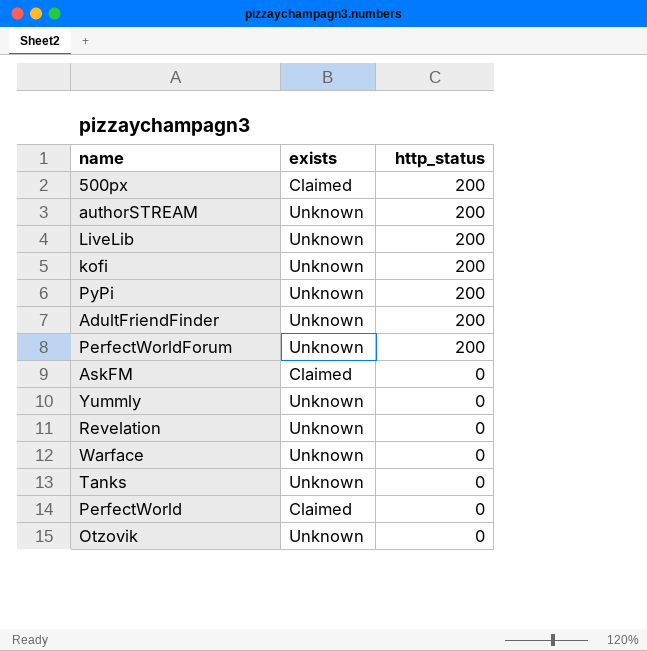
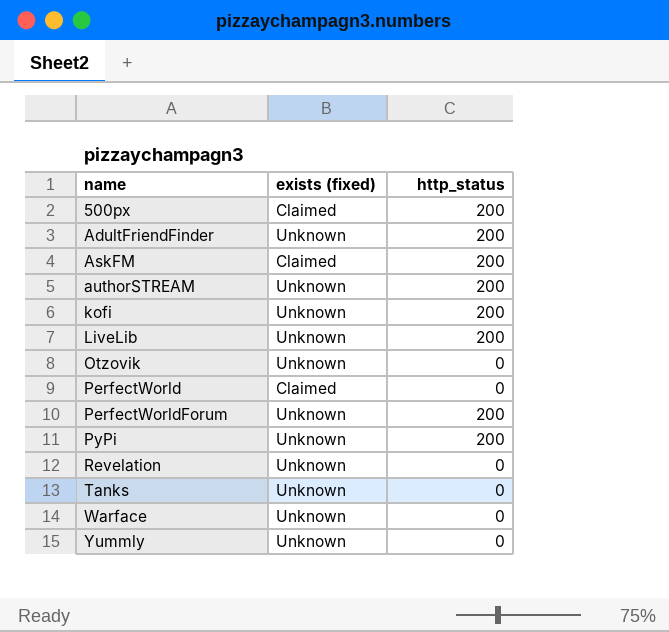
row order: http_status descending -> name ascending
column name: exists -> exists (fixed)
AskFM | http_status: 0 -> 200

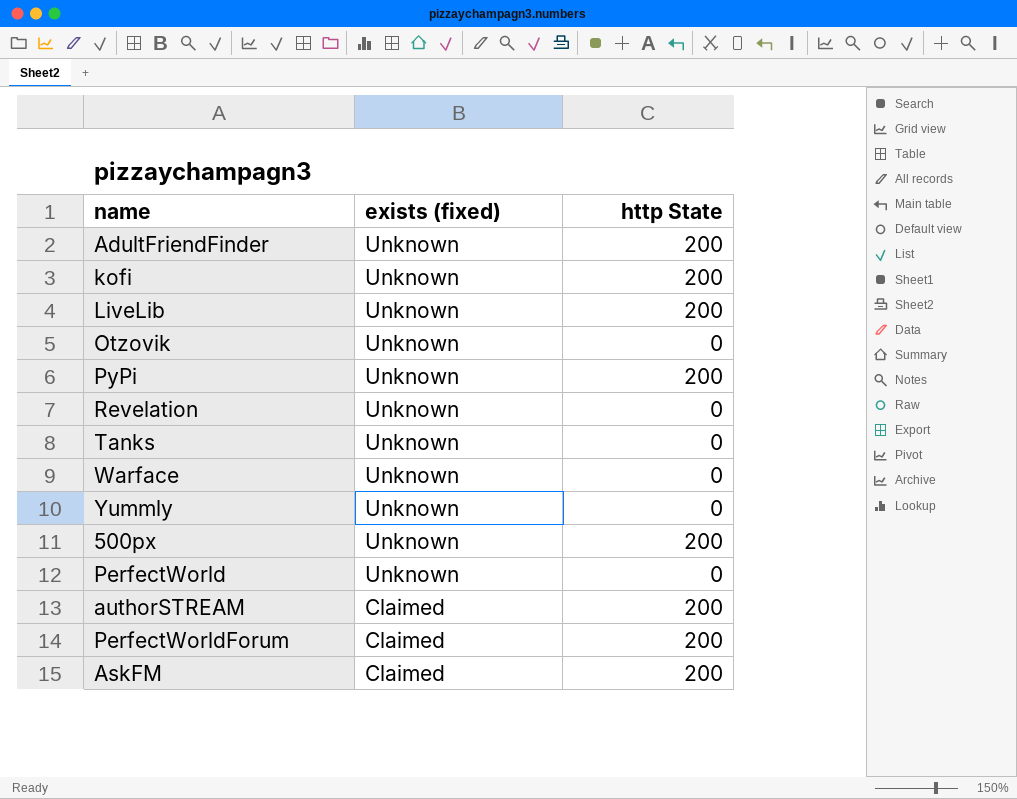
row order: name ascending -> exists (fixed) descending
column name: http_status -> http State
500px | exists (fixed): Claimed -> Unknown
PerfectWorld | exists (fixed): Claimed -> Unknown
authorSTREAM | exists (fixed): Unknown -> Claimed
PerfectWorldForum | exists (fixed): Unknown -> Claimed

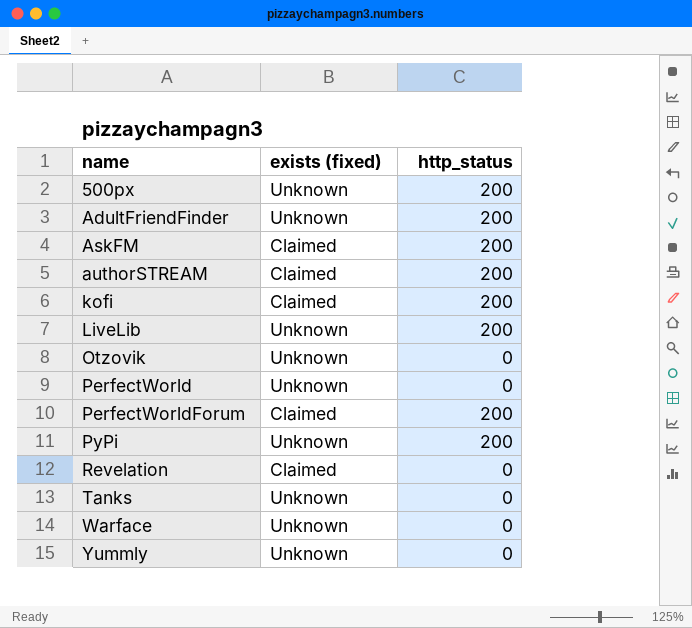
row order: exists (fixed) descending -> name ascending
column name: http State -> http_status
kofi | exists (fixed): Unknown -> Claimed
Revelation | exists (fixed): Unknown -> Claimed

